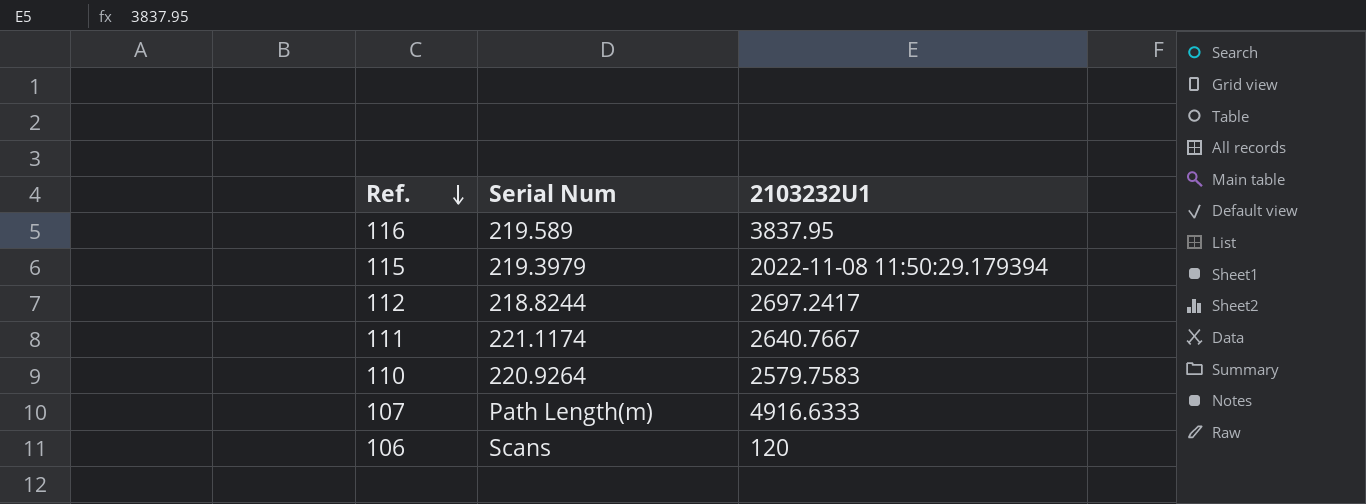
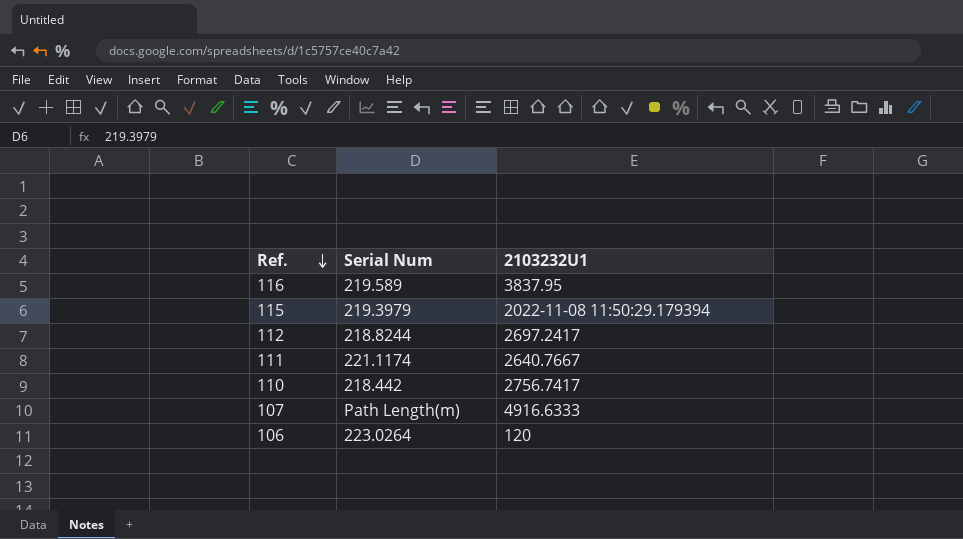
110 | Serial Num: 220.9264 -> 218.442
110 | 2103232U1: 2579.7583 -> 2756.7417
106 | Serial Num: Scans -> 223.0264

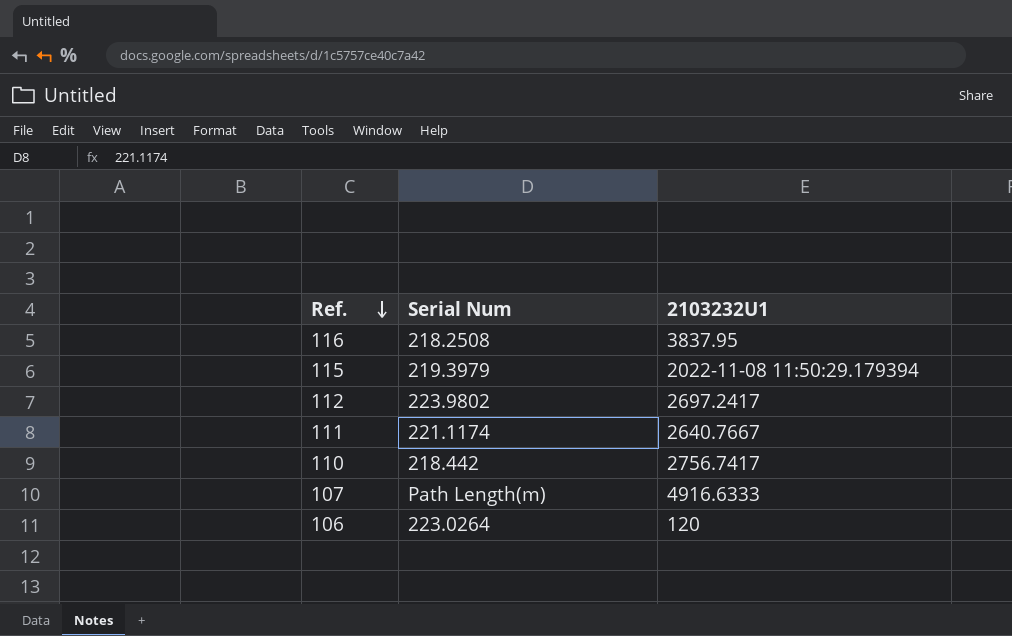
116 | Serial Num: 219.589 -> 218.2508
112 | Serial Num: 218.8244 -> 223.9802

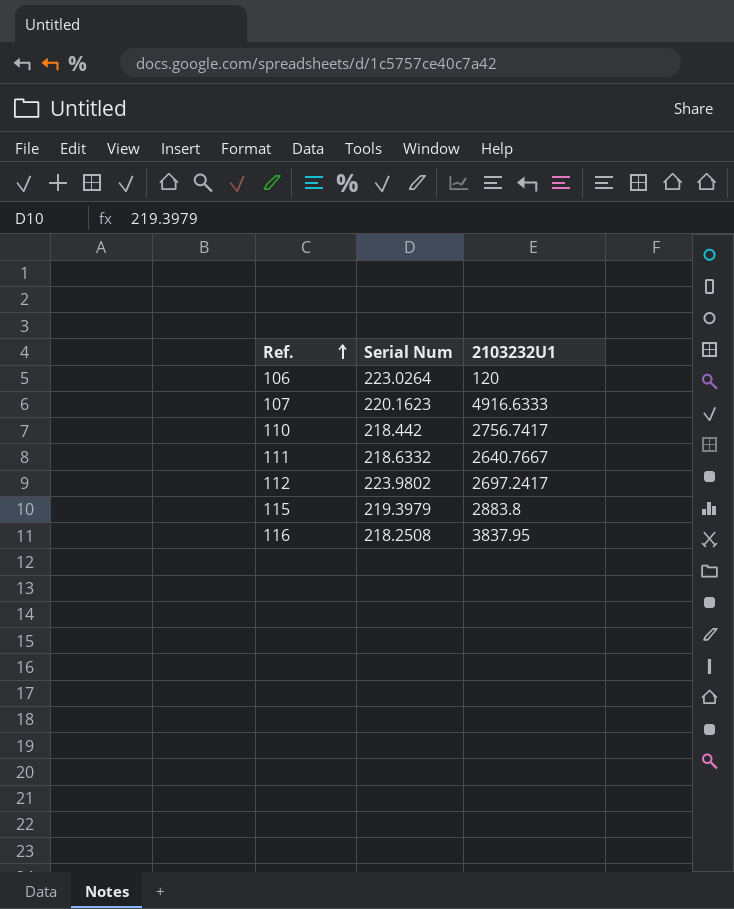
row order: Ref. descending -> Ref. ascending
107 | Serial Num: Path Length(m) -> 220.1623
111 | Serial Num: 221.1174 -> 218.6332
115 | 2103232U1: 2022-11-08 11:50:29.179394 -> 2883.8

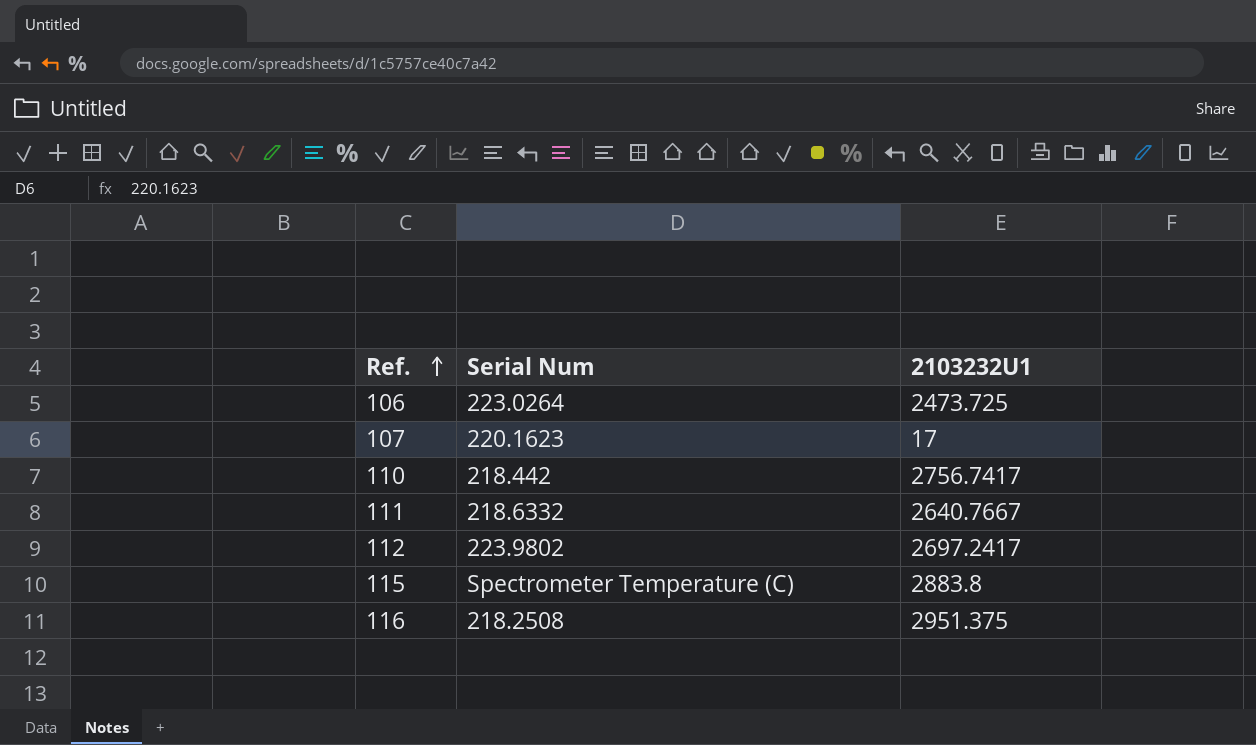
106 | 2103232U1: 120 -> 2473.725
107 | 2103232U1: 4916.6333 -> 17
115 | Serial Num: 219.3979 -> Spectrometer Temperature (C)
116 | 2103232U1: 3837.95 -> 2951.375

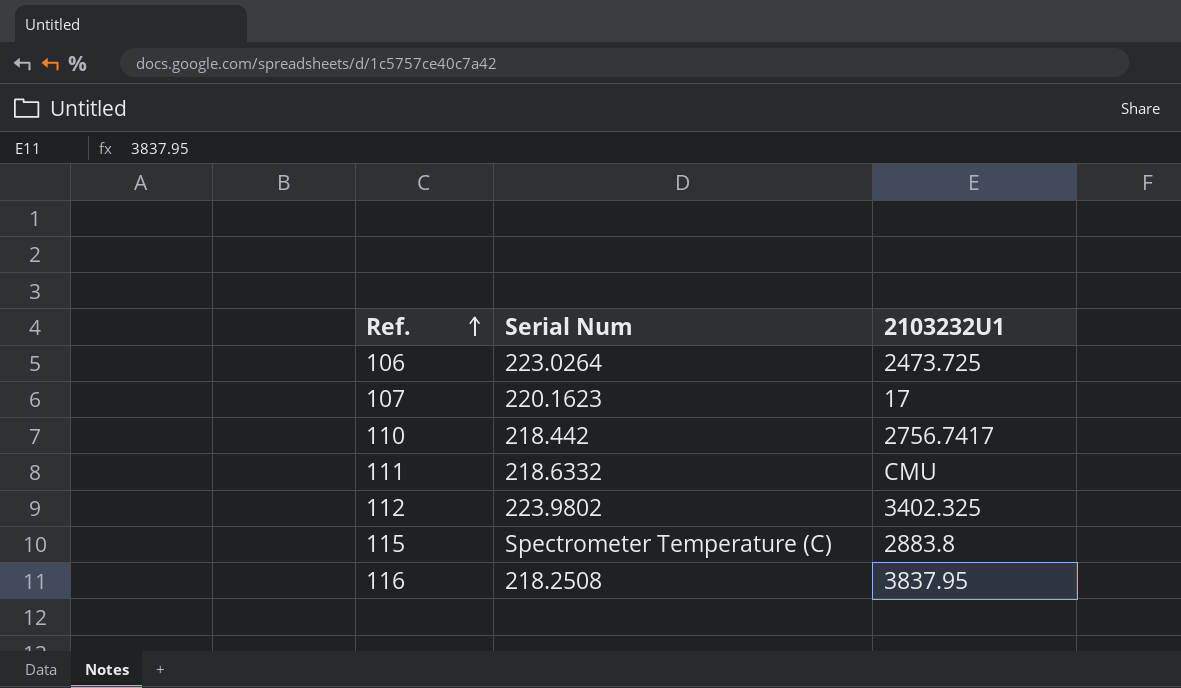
111 | 2103232U1: 2640.7667 -> CMU
112 | 2103232U1: 2697.2417 -> 3402.325
116 | 2103232U1: 2951.375 -> 3837.95

